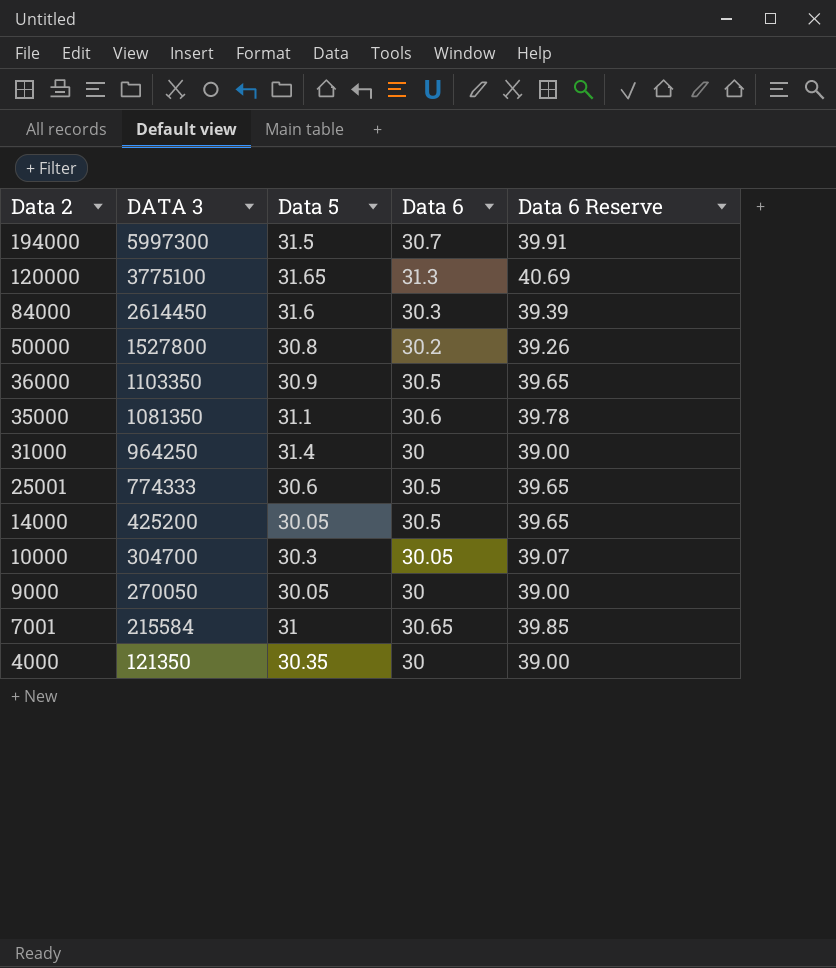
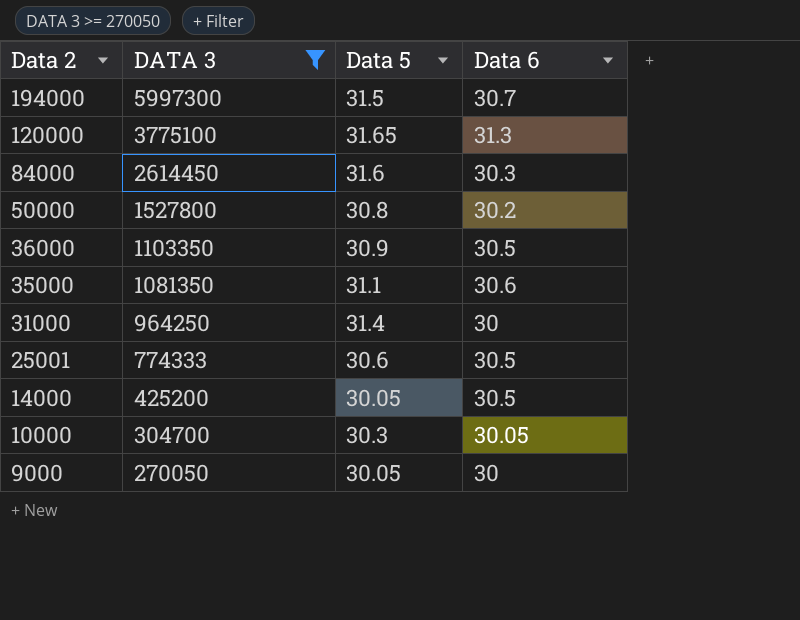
filter: none -> DATA 3 >= 270050
column Data 6 Reserve | formula: [Data 6] * 1.3 -> none

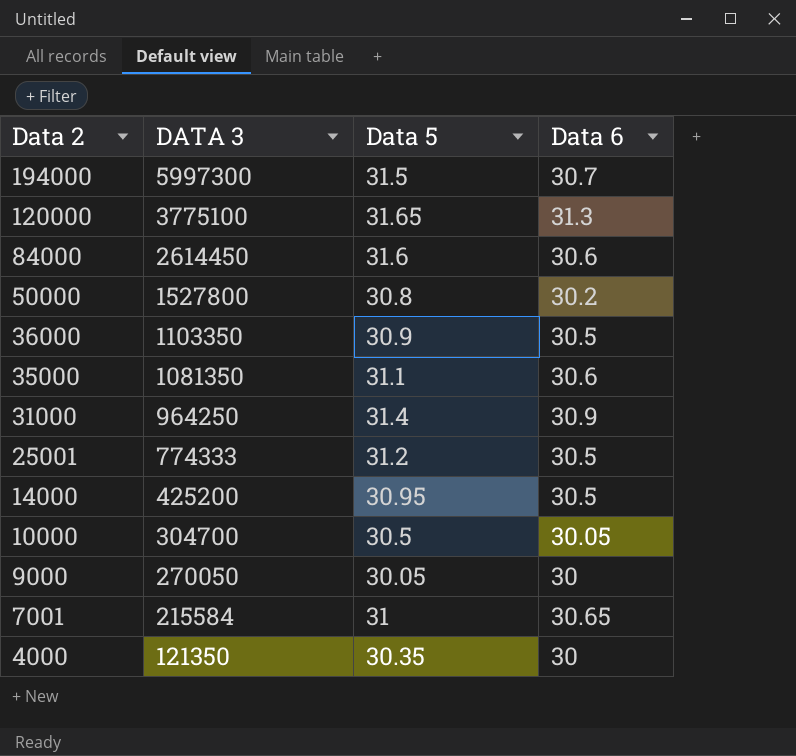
filter: DATA 3 >= 270050 -> none
84000 | Data 6: 30.3 -> 30.6
31000 | Data 6: 30 -> 30.9
25001 | Data 5: 30.6 -> 31.2
14000 | Data 5: 30.05 -> 30.95
10000 | Data 5: 30.3 -> 30.5

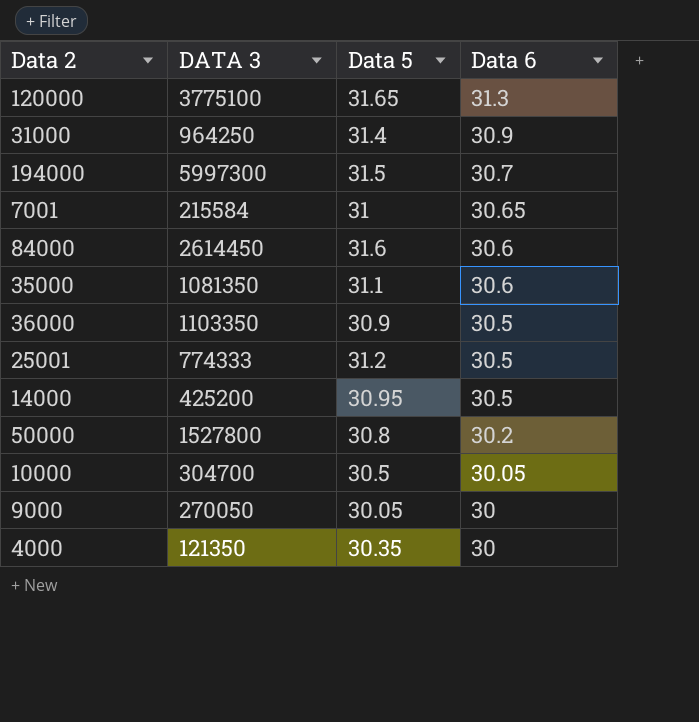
row order: Data 2 descending -> Data 6 descending

